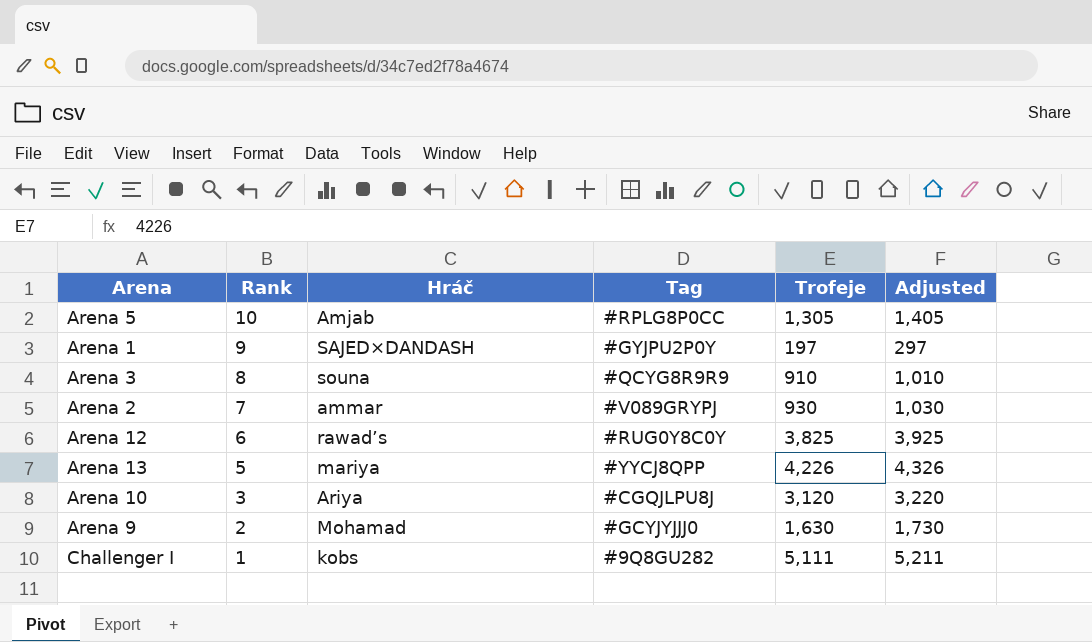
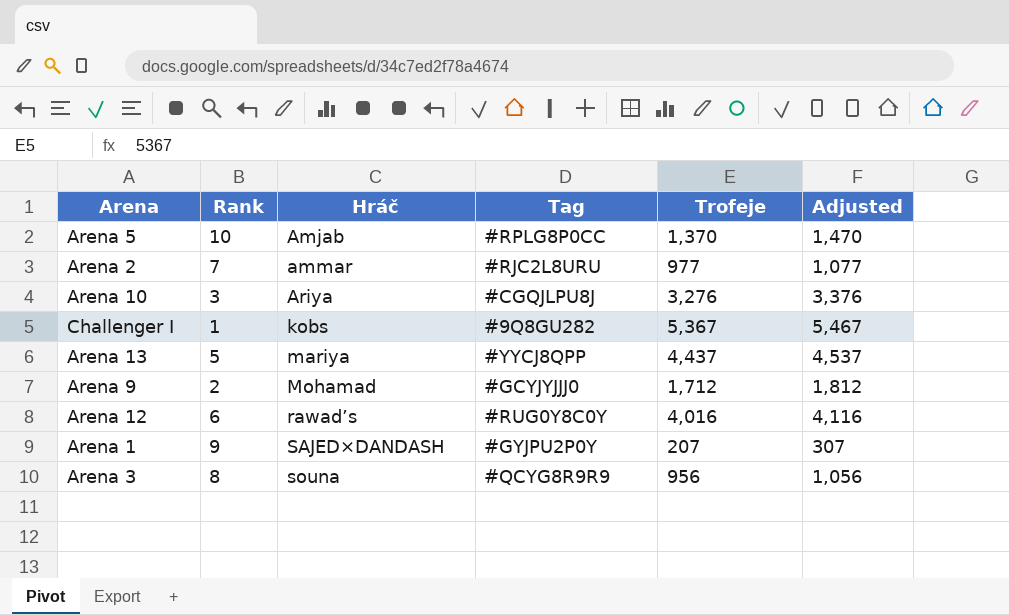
row order: Rank descending -> Hráč ascending
Arena 5 | Trofeje: 1,305 -> 1,370
Arena 5 | Adjusted: 1,405 -> 1,470
Arena 2 | Tag: #V089GRYPJ -> #RJC2L8URU
Arena 2 | Trofeje: 930 -> 977
Arena 2 | Adjusted: 1,030 -> 1,077
Arena 10 | Trofeje: 3,120 -> 3,276
Arena 10 | Adjusted: 3,220 -> 3,376
Challenger I | Trofeje: 5,111 -> 5,367
Challenger I | Adjusted: 5,211 -> 5,467
Arena 13 | Trofeje: 4,226 -> 4,437
Arena 13 | Adjusted: 4,326 -> 4,537
Arena 9 | Trofeje: 1,630 -> 1,712
Arena 9 | Adjusted: 1,730 -> 1,812
Arena 12 | Trofeje: 3,825 -> 4,016
Arena 12 | Adjusted: 3,925 -> 4,116
Arena 1 | Trofeje: 197 -> 207
Arena 1 | Adjusted: 297 -> 307
Arena 3 | Trofeje: 910 -> 956
Arena 3 | Adjusted: 1,010 -> 1,056

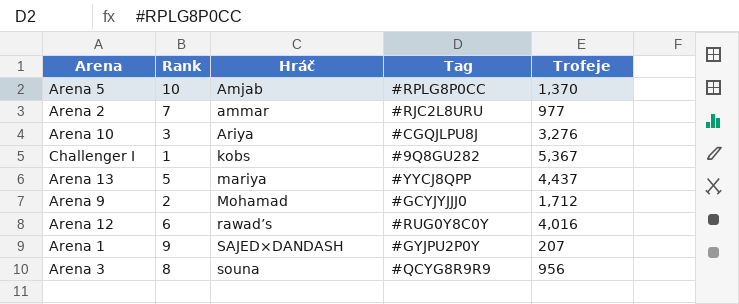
column Adjusted | formula: [Trofeje] + 100 -> none

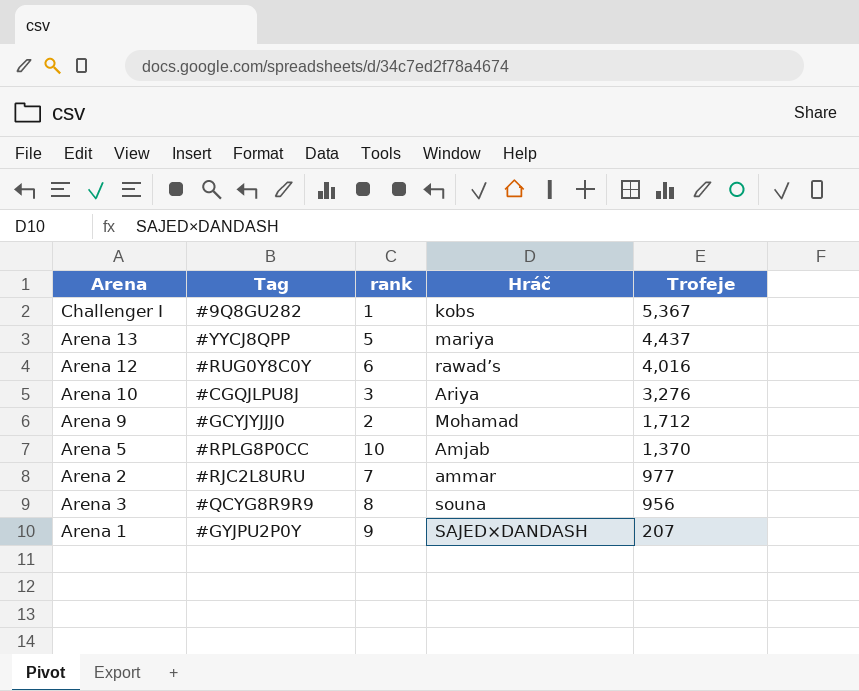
row order: Hráč ascending -> Trofeje descending
column Tag | position: 4 -> 2
column name: Rank -> rank

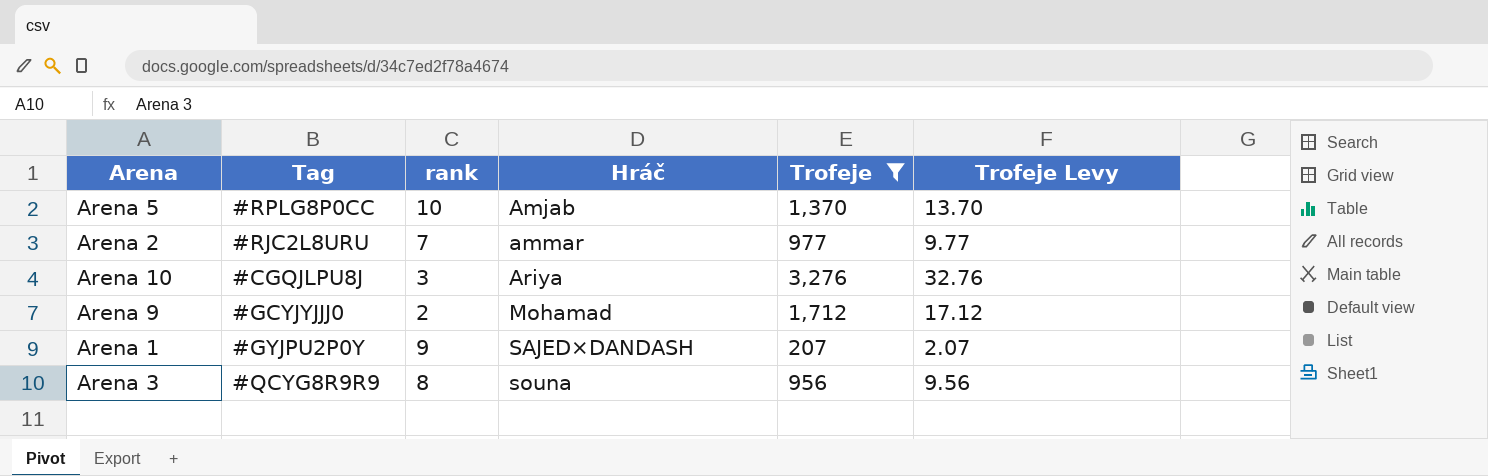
filter: none -> Trofeje <= 3,276
row order: Trofeje descending -> Hráč ascending
column Trofeje Levy | formula: none -> [Trofeje] * 0.01

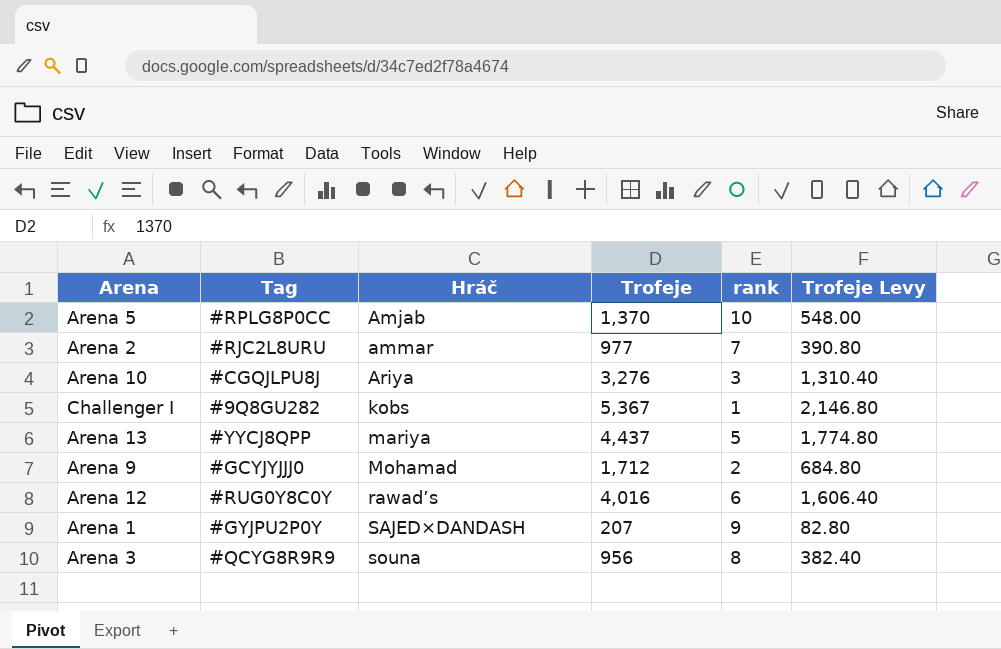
filter: Trofeje <= 3,276 -> none
column rank | position: 3 -> 5
column Trofeje Levy | formula: [Trofeje] * 0.01 -> [Trofeje] * 0.4

